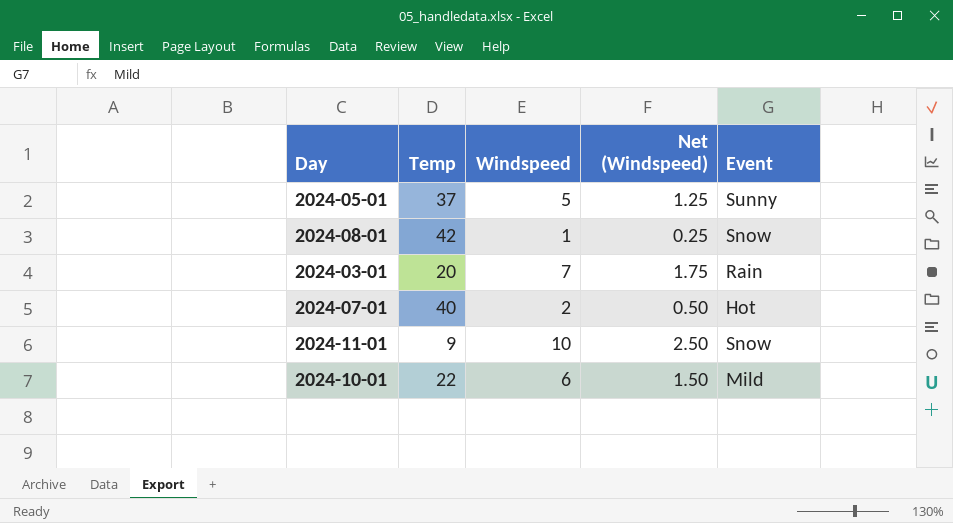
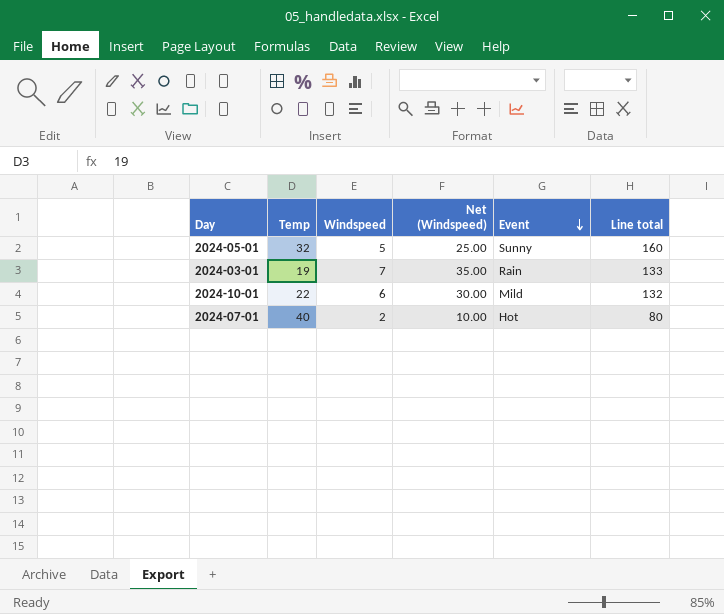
row order: none -> Event descending
column Net (Windspeed) | formula: [Windspeed] * 0.25 -> [Windspeed] * 5
column Line total | formula: none -> [Temp] * [Windspeed]
row 2024-08-01: 42 | 1 | 0.25 | Snow -> none
row 2024-11-01: 9 | 10 | 2.50 | Snow -> none
2024-05-01 | Temp: 37 -> 32
2024-03-01 | Temp: 20 -> 19

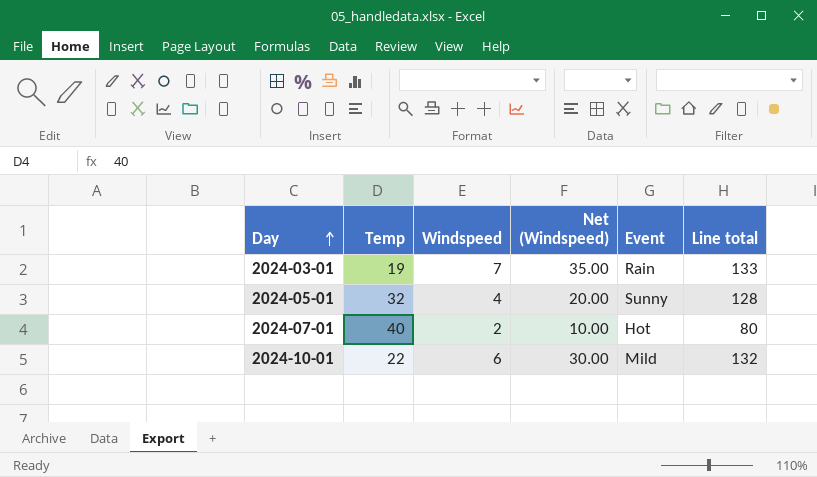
row order: Event descending -> Day ascending
2024-05-01 | Windspeed: 5 -> 4
2024-05-01 | Net (Windspeed): 25.00 -> 20.00
2024-05-01 | Line total: 160 -> 128

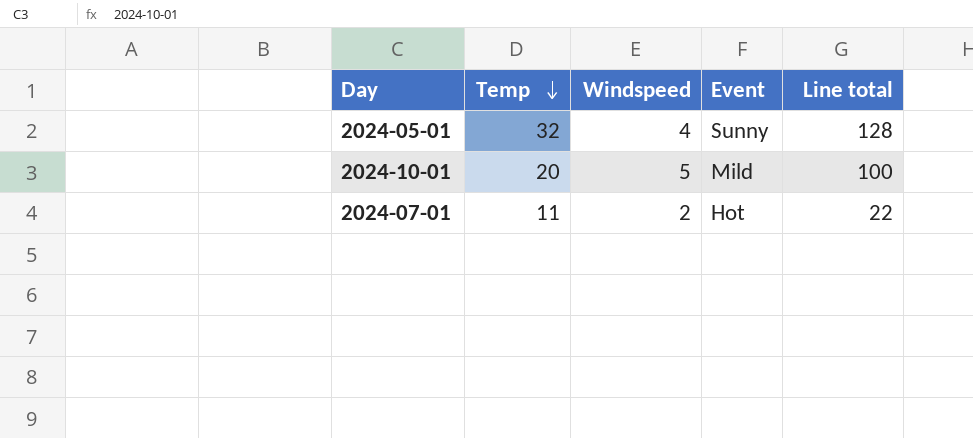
row order: Day ascending -> Temp descending
column Net (Windspeed) | formula: [Windspeed] * 5 -> none
row 2024-03-01: 19 | 7 | 35.00 | Rain | 133 -> none
2024-10-01 | Temp: 22 -> 20
2024-10-01 | Windspeed: 6 -> 5
2024-10-01 | Line total: 132 -> 100
2024-07-01 | Temp: 40 -> 11
2024-07-01 | Line total: 80 -> 22

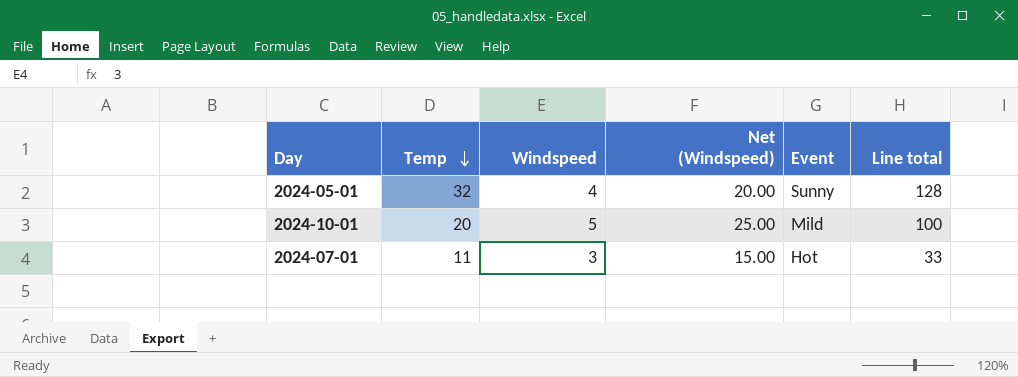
column Net (Windspeed) | formula: none -> [Windspeed] * 5
2024-07-01 | Windspeed: 2 -> 3
2024-07-01 | Line total: 22 -> 33

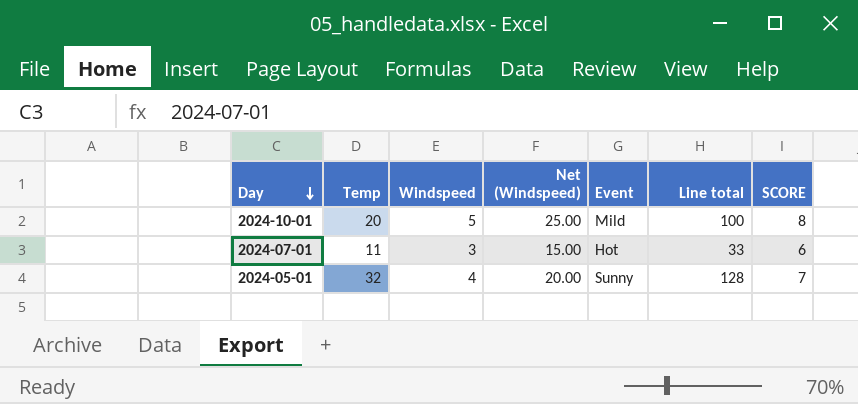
row order: Temp descending -> Day descending
column SCORE | formula: none -> [Windspeed] + 3

